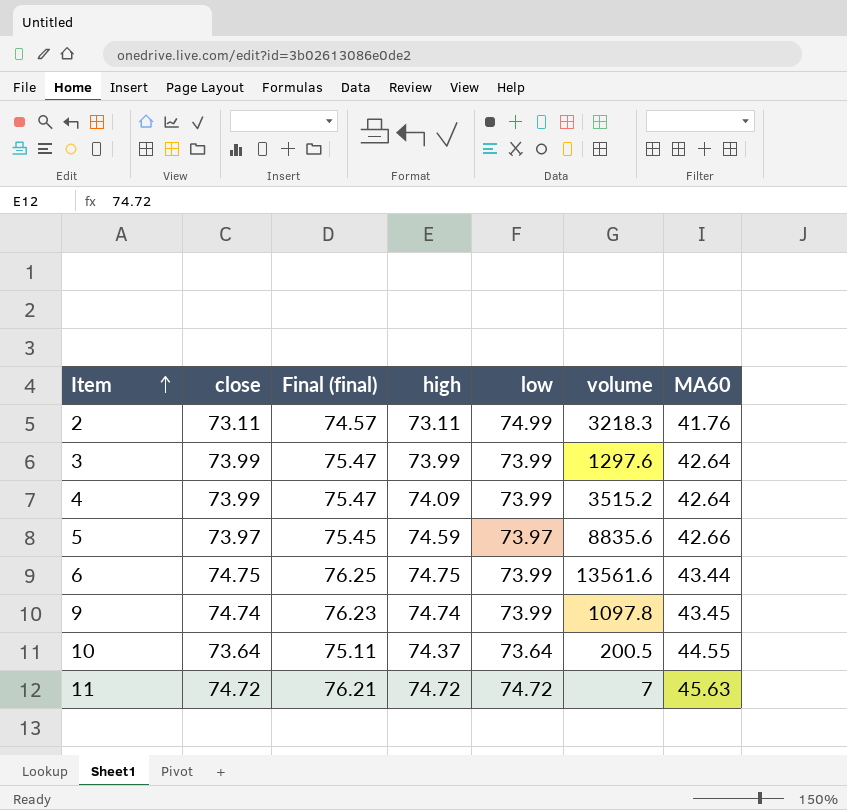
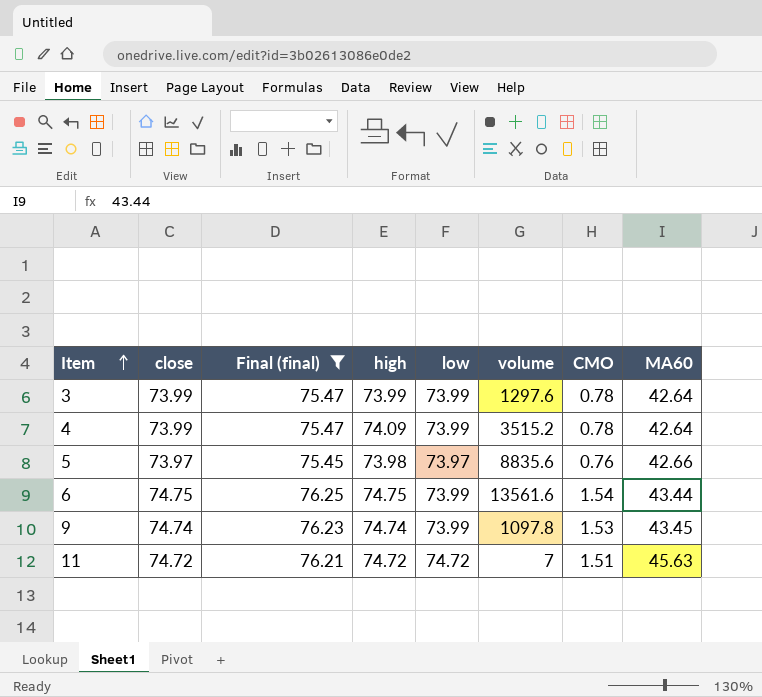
filter: none -> Final (final) >= 75.45
column CMO | position: none -> 7
5 | high: 74.59 -> 73.98

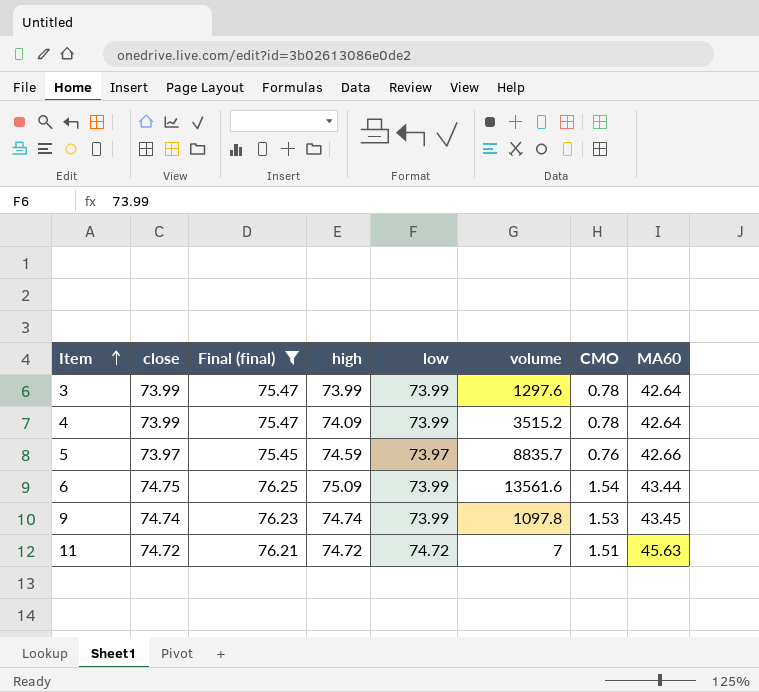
5 | high: 73.98 -> 74.59
5 | volume: 8835.6 -> 8835.7
6 | high: 74.75 -> 75.09

